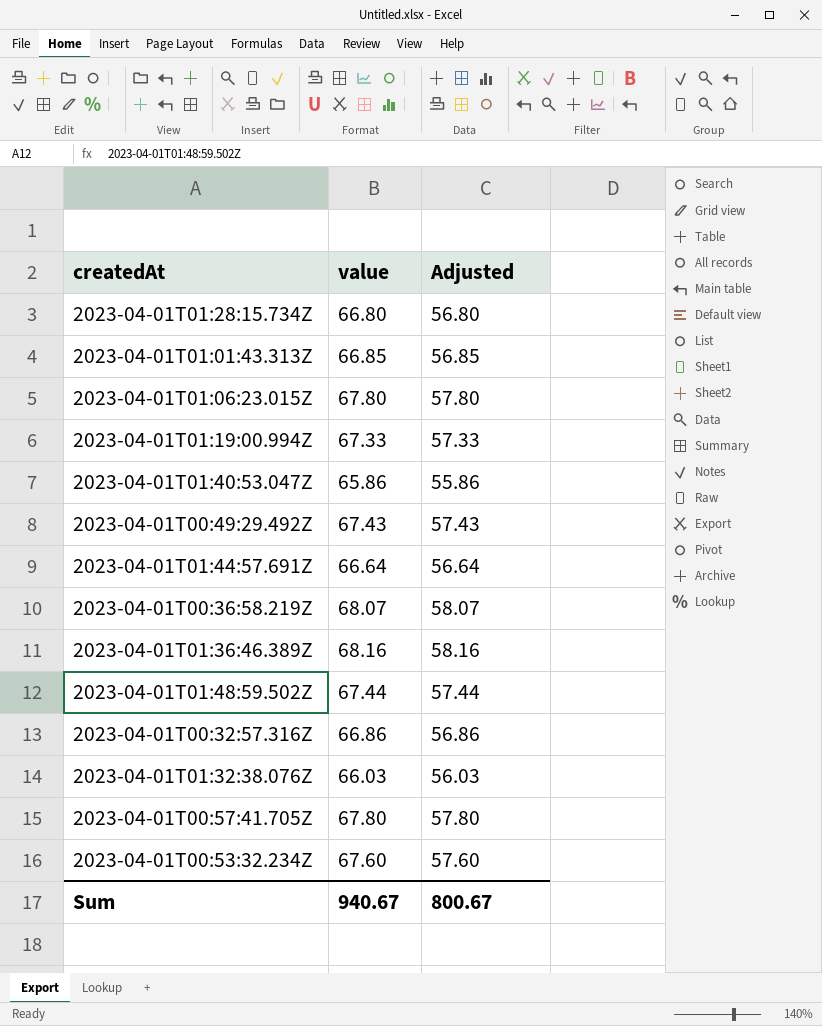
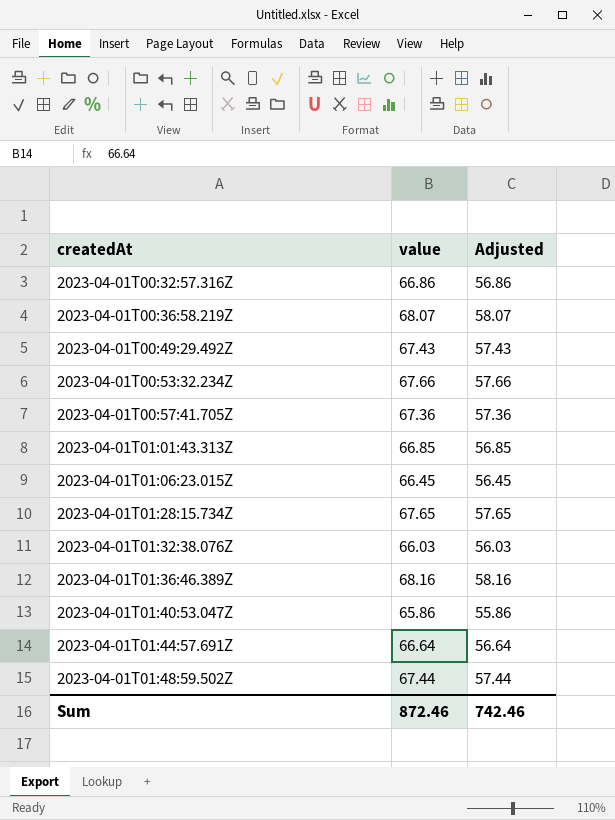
row order: none -> createdAt ascending
row 2023-04-01T01:19:00.994Z: 67.33 | 57.33 -> none
2023-04-01T00:53:32.234Z | value: 67.60 -> 67.66
2023-04-01T00:53:32.234Z | Adjusted: 57.60 -> 57.66
2023-04-01T00:57:41.705Z | value: 67.80 -> 67.36
2023-04-01T00:57:41.705Z | Adjusted: 57.80 -> 57.36
2023-04-01T01:06:23.015Z | value: 67.80 -> 66.45
2023-04-01T01:06:23.015Z | Adjusted: 57.80 -> 56.45
2023-04-01T01:28:15.734Z | value: 66.80 -> 67.65
2023-04-01T01:28:15.734Z | Adjusted: 56.80 -> 57.65
Sum | value: 940.67 -> 872.46
Sum | Adjusted: 800.67 -> 742.46

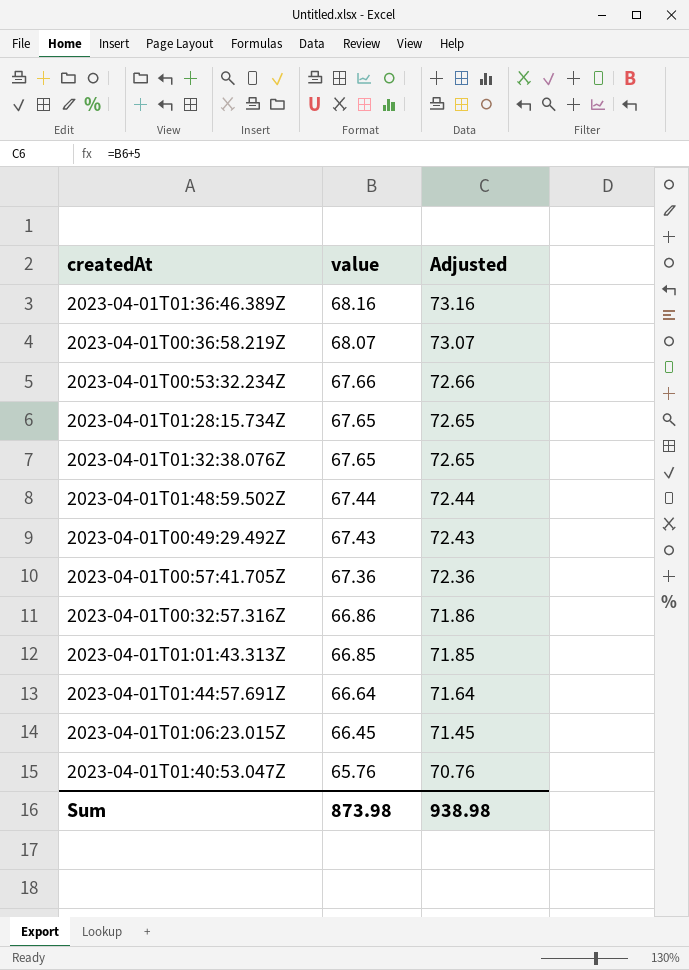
row order: createdAt ascending -> value descending
column Adjusted | formula: [value] - 10 -> [value] + 5
2023-04-01T01:32:38.076Z | value: 66.03 -> 67.65
2023-04-01T01:40:53.047Z | value: 65.86 -> 65.76
Sum | value: 872.46 -> 873.98
Sum | Adjusted: 742.46 -> 938.98

